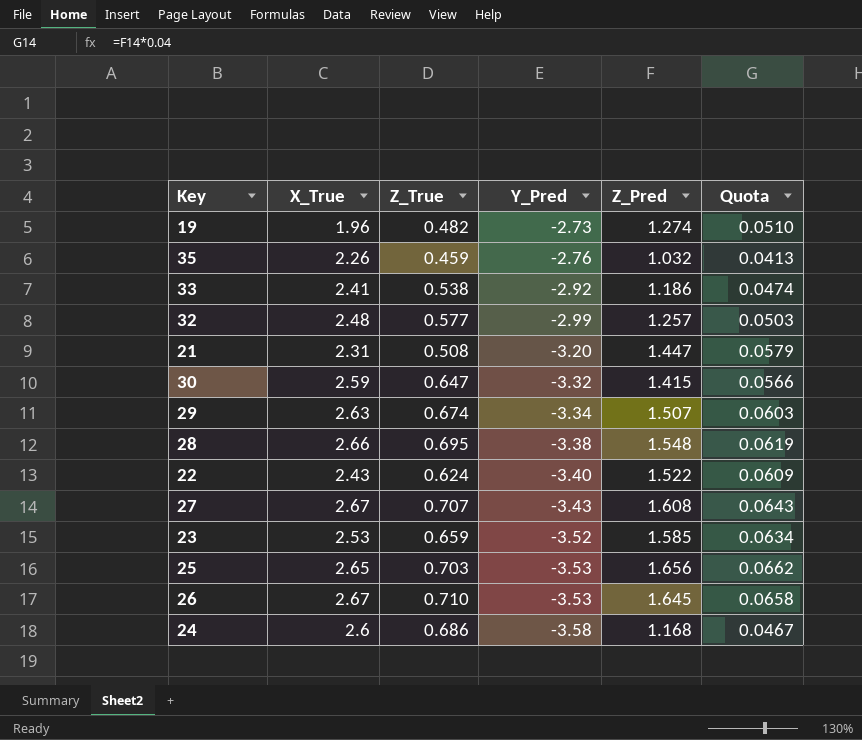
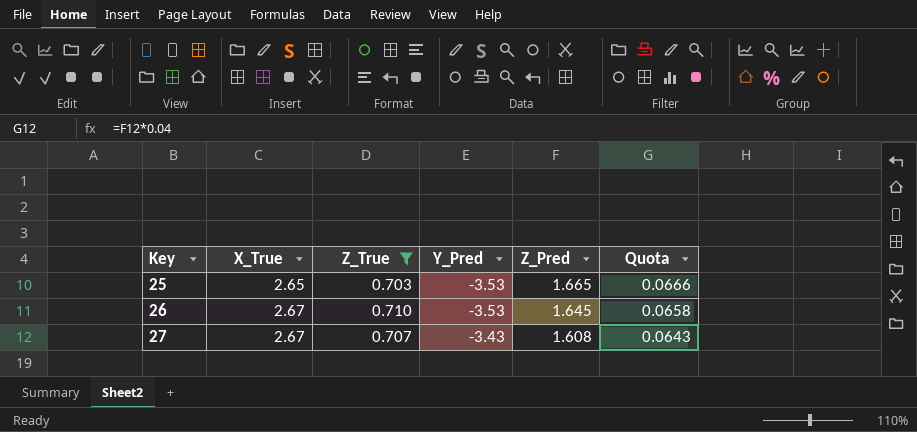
filter: none -> Z_True >= 0.703
row order: Y_Pred descending -> Key ascending
25 | Z_Pred: 1.656 -> 1.665
25 | Quota: 0.0662 -> 0.0666

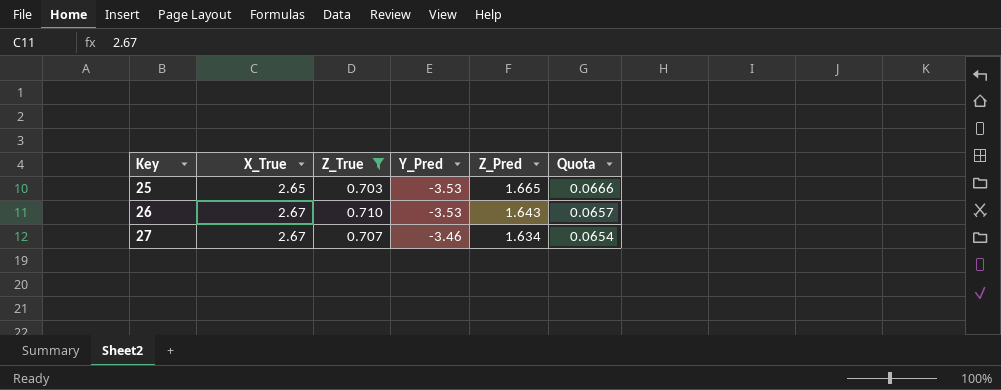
26 | Z_Pred: 1.645 -> 1.643
26 | Quota: 0.0658 -> 0.0657
27 | Y_Pred: -3.43 -> -3.46
27 | Z_Pred: 1.608 -> 1.634
27 | Quota: 0.0643 -> 0.0654

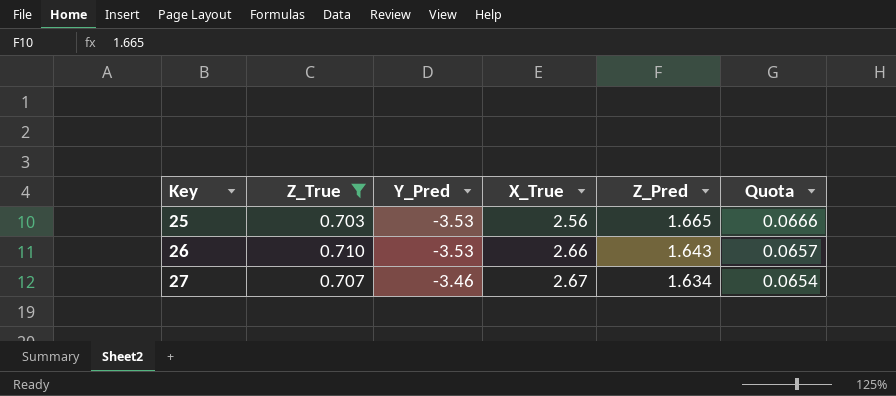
column X_True | position: 2 -> 4
25 | X_True: 2.65 -> 2.56
26 | X_True: 2.67 -> 2.66

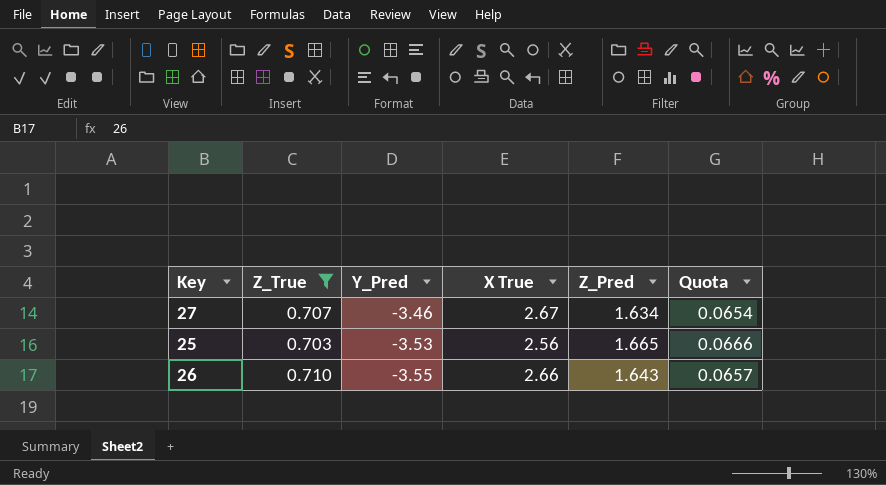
row order: Key ascending -> Y_Pred descending
column name: X_True -> X True
26 | Y_Pred: -3.53 -> -3.55

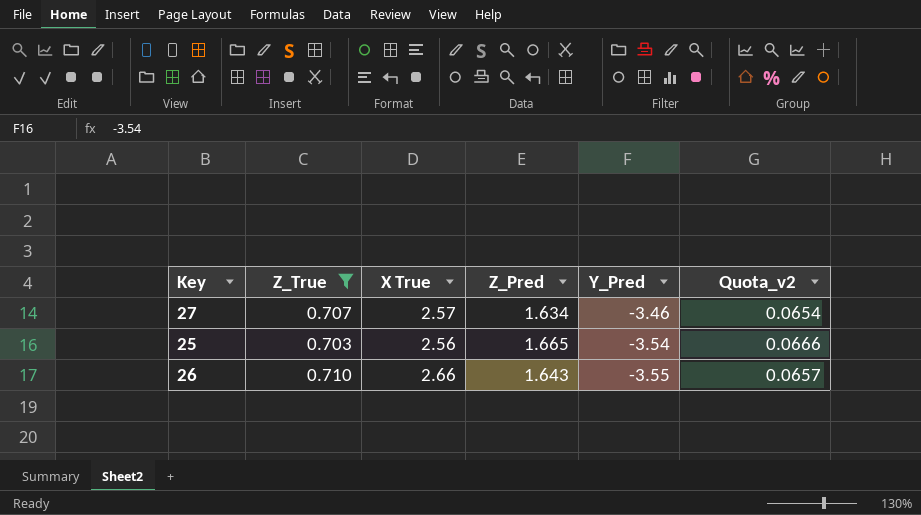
column Y_Pred | position: 3 -> 5
column name: Quota -> Quota_v2
27 | X True: 2.67 -> 2.57
25 | Y_Pred: -3.53 -> -3.54

